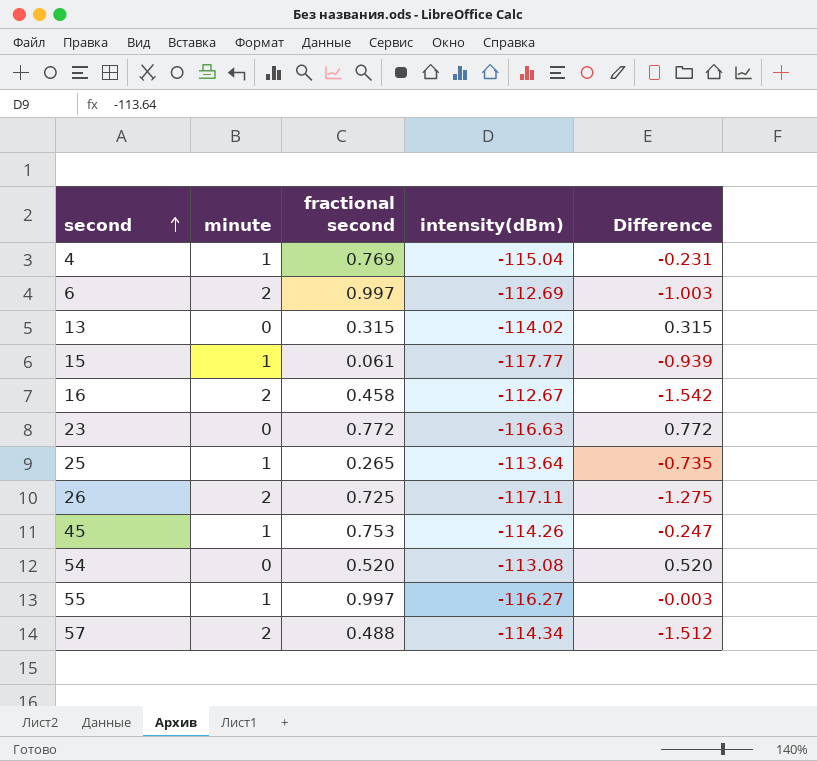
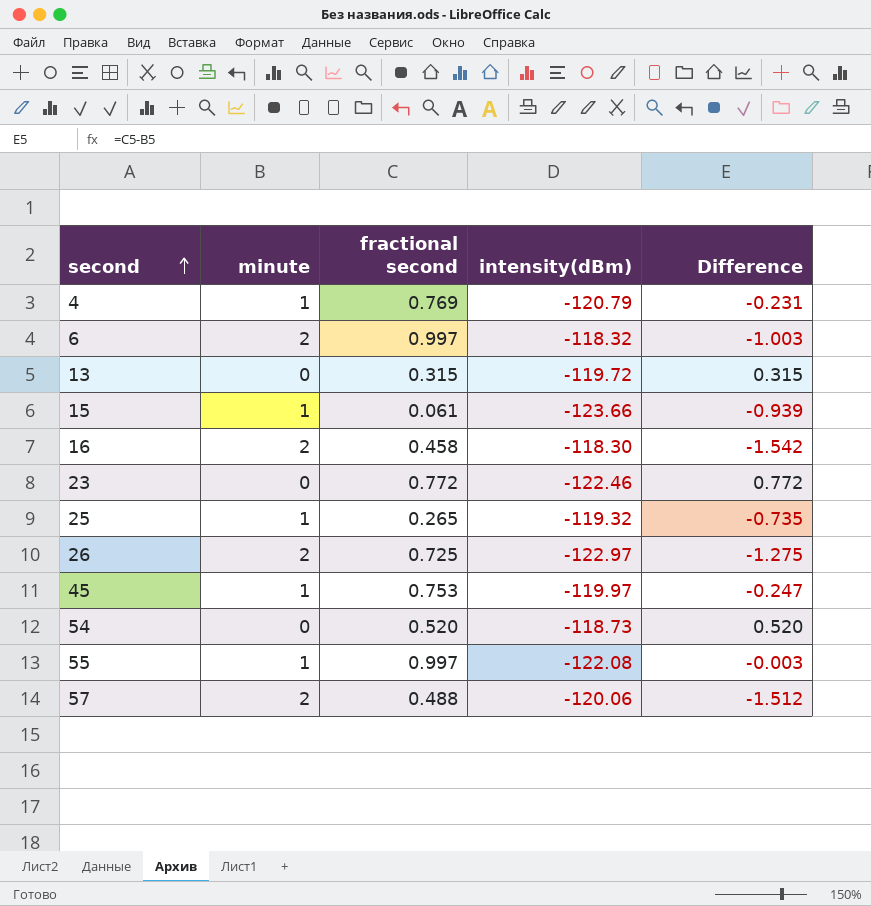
4 | intensity(dBm): -115.04 -> -120.79
6 | intensity(dBm): -112.69 -> -118.32
13 | intensity(dBm): -114.02 -> -119.72
15 | intensity(dBm): -117.77 -> -123.66
16 | intensity(dBm): -112.67 -> -118.30
23 | intensity(dBm): -116.63 -> -122.46
25 | intensity(dBm): -113.64 -> -119.32
26 | intensity(dBm): -117.11 -> -122.97
45 | intensity(dBm): -114.26 -> -119.97
54 | intensity(dBm): -113.08 -> -118.73
55 | intensity(dBm): -116.27 -> -122.08
57 | intensity(dBm): -114.34 -> -120.06

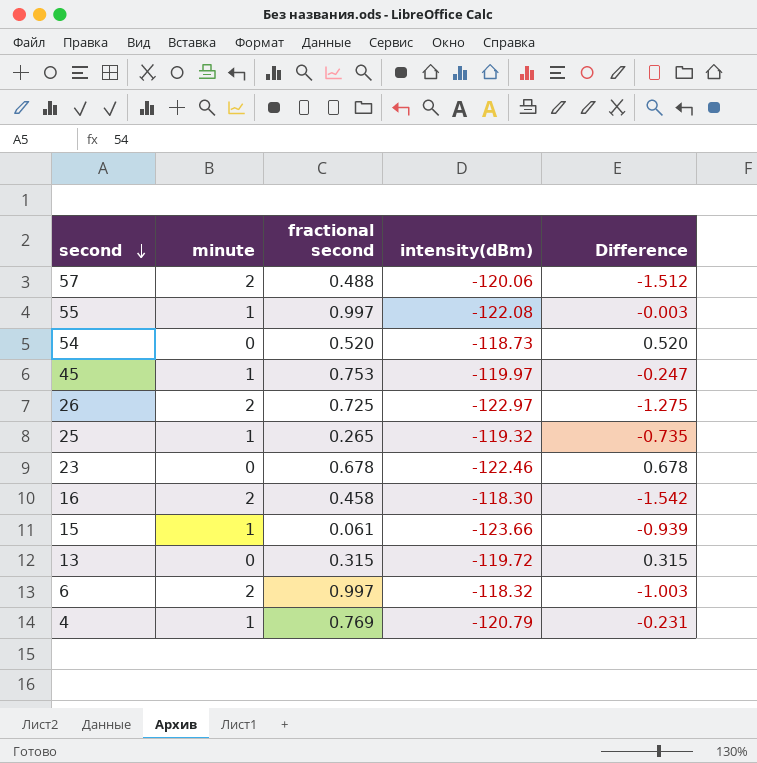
row order: second ascending -> second descending
23 | fractional second: 0.772 -> 0.678
23 | Difference: 0.772 -> 0.678

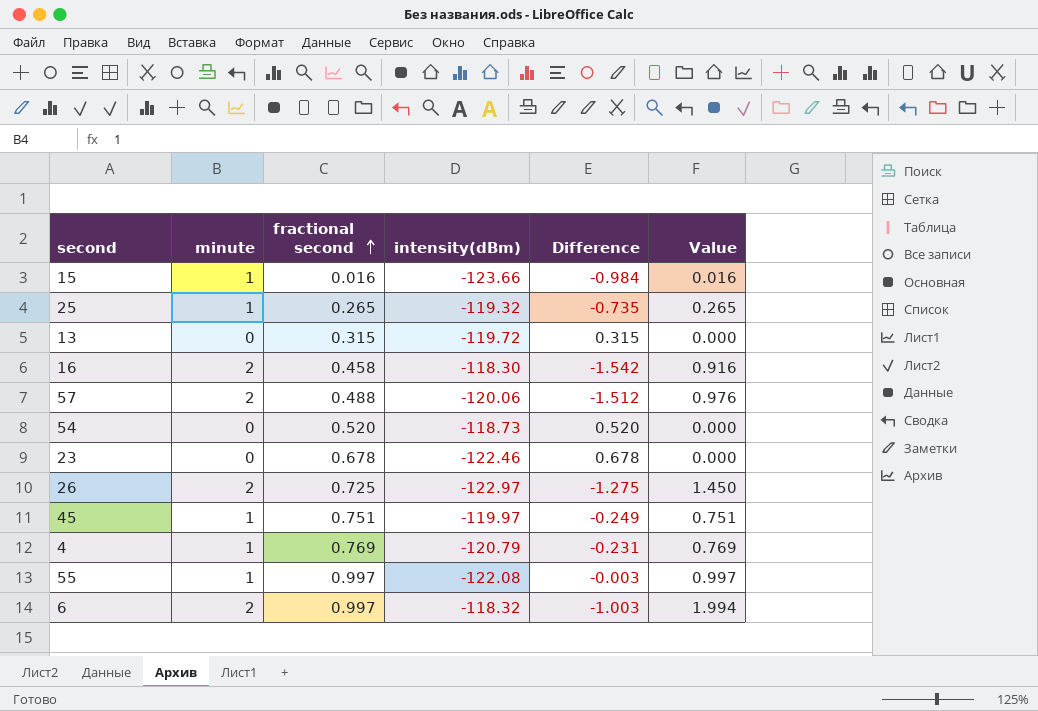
row order: second descending -> fractional second ascending
column Value | formula: none -> [minute] * [fractional second]
15 | fractional second: 0.061 -> 0.016
15 | Difference: -0.939 -> -0.984
45 | fractional second: 0.753 -> 0.751
45 | Difference: -0.247 -> -0.249

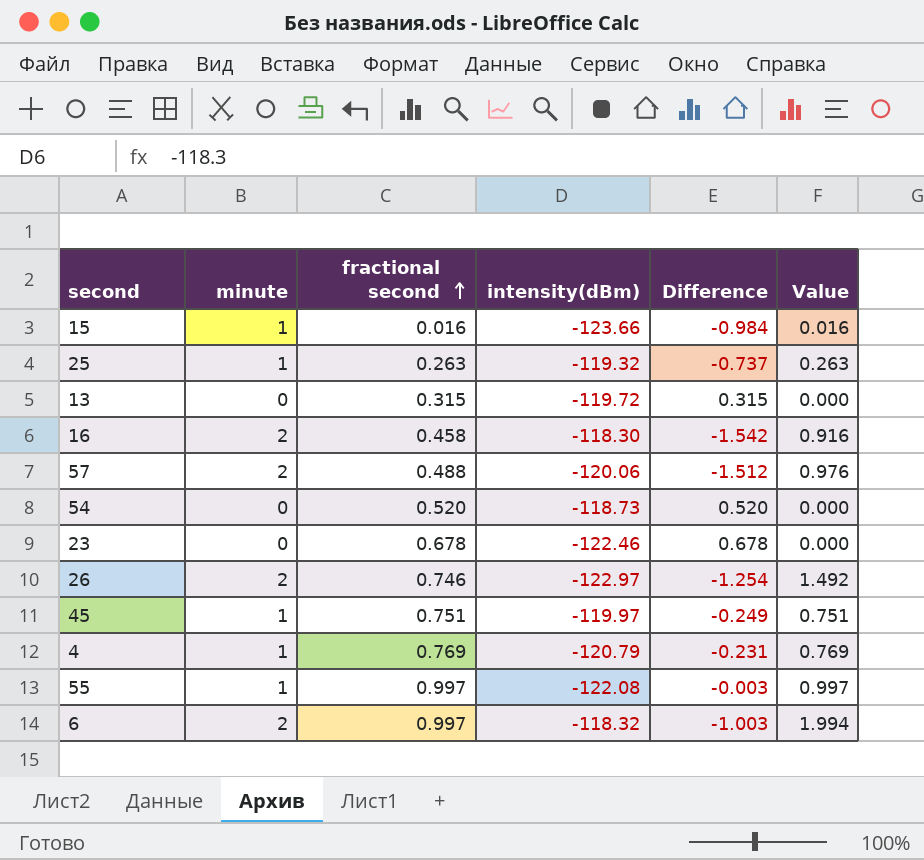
25 | fractional second: 0.265 -> 0.263
25 | Difference: -0.735 -> -0.737
25 | Value: 0.265 -> 0.263
26 | fractional second: 0.725 -> 0.746
26 | Difference: -1.275 -> -1.254
26 | Value: 1.450 -> 1.492

